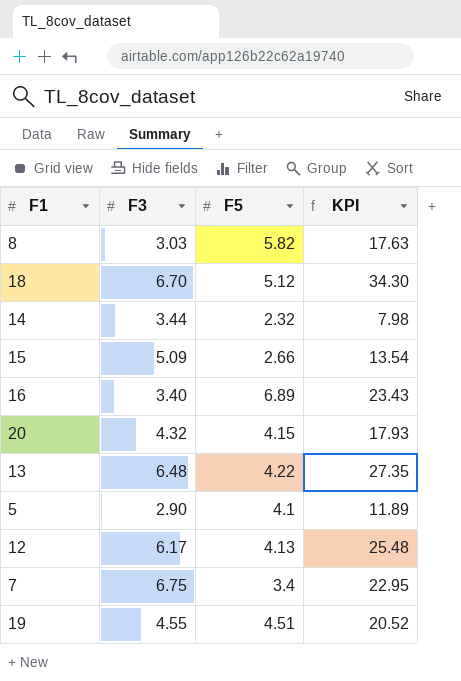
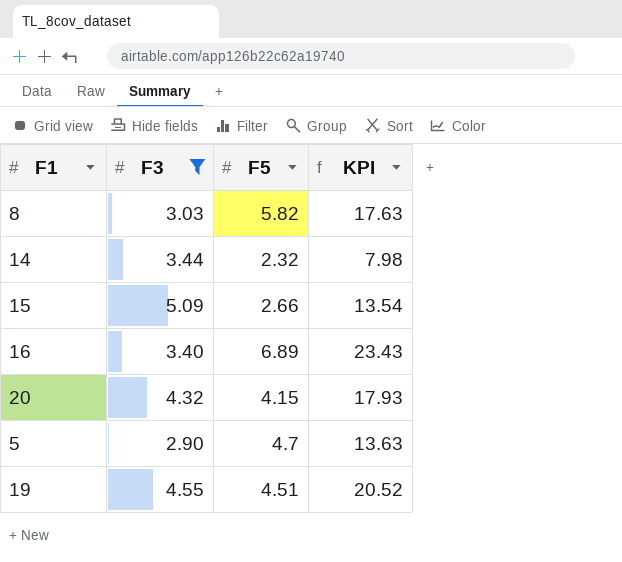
filter: none -> F3 <= 5.09
5 | F5: 4.1 -> 4.7
5 | KPI: 11.89 -> 13.63

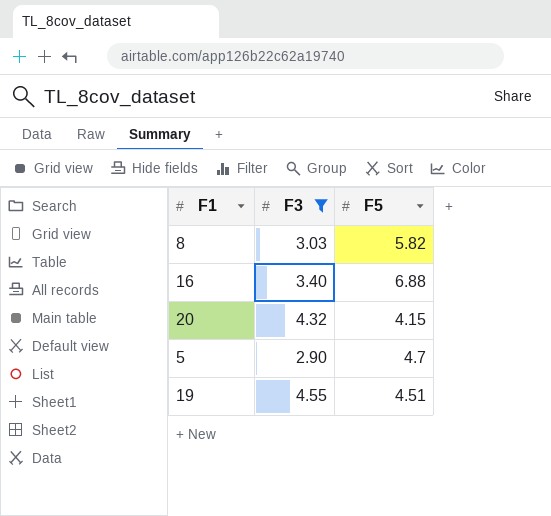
column KPI | formula: [F3] * [F5] -> none
row 14: 3.44 | 2.32 | 7.98 -> none
row 15: 5.09 | 2.66 | 13.54 -> none
16 | F5: 6.89 -> 6.88

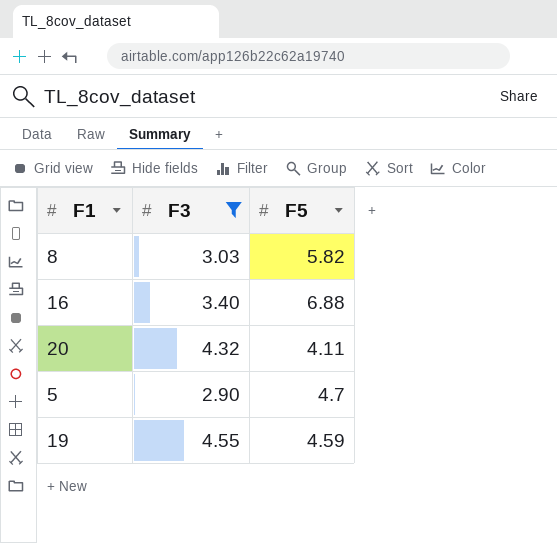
20 | F5: 4.15 -> 4.11
19 | F5: 4.51 -> 4.59

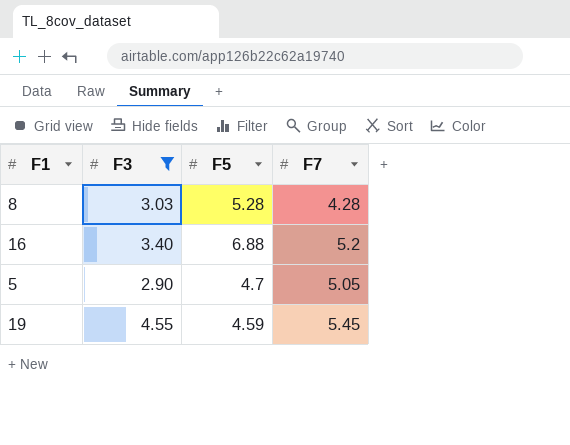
column F7 | position: none -> 4
row 20: 4.32 | 4.11 -> none
8 | F5: 5.82 -> 5.28

